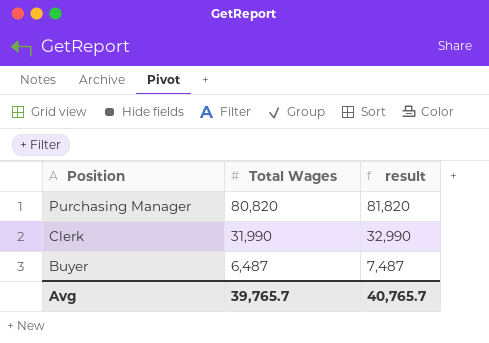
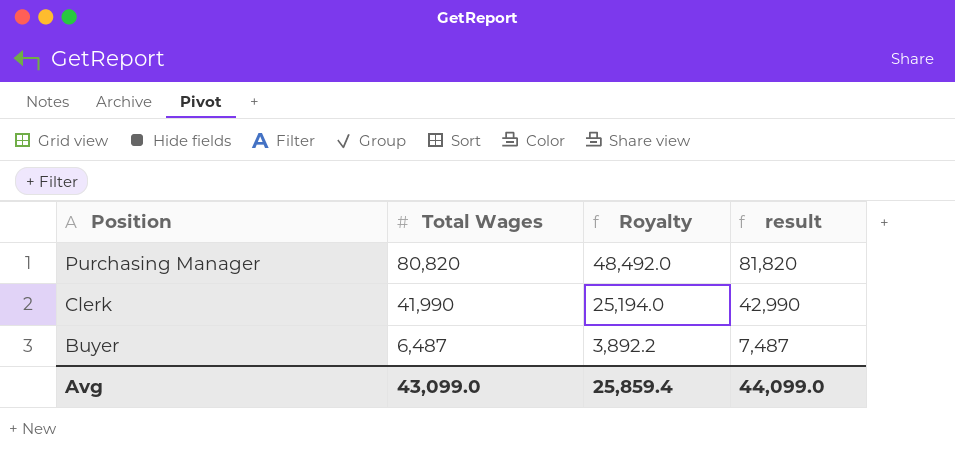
column Royalty | formula: none -> [Total Wages] * 0.6
Clerk | Total Wages: 31,990 -> 41,990
Clerk | result: 32,990 -> 42,990
Avg | Total Wages: 39,765.7 -> 43,099.0
Avg | result: 40,765.7 -> 44,099.0

